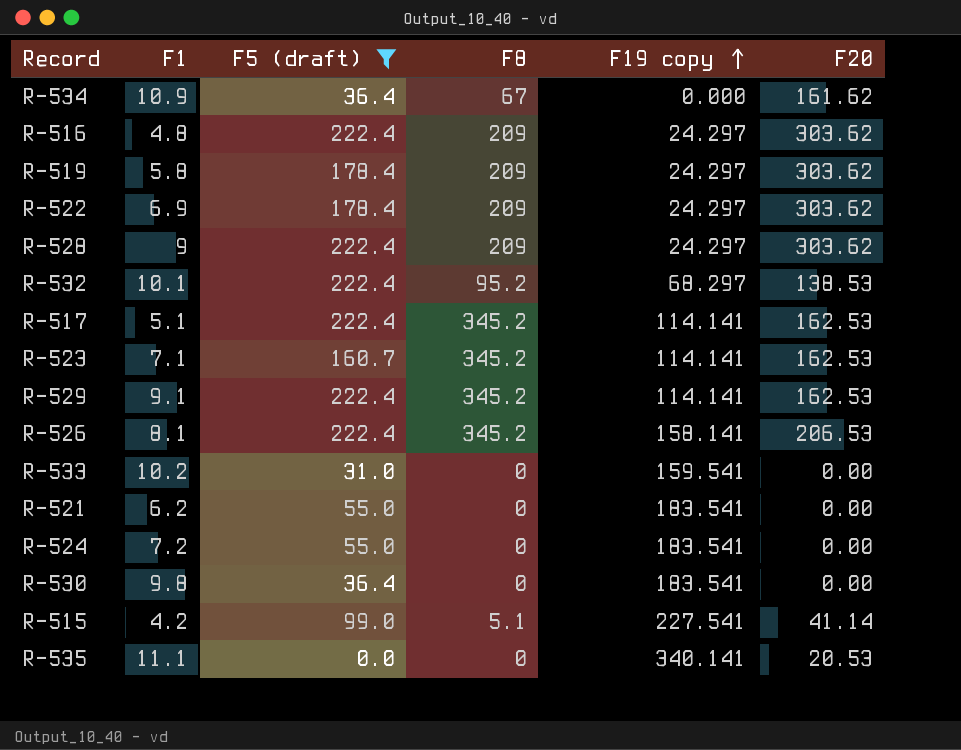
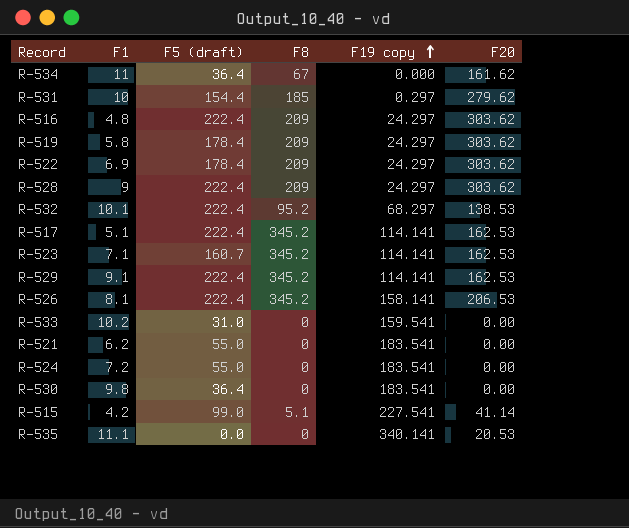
filter: F5 (draft) != 154.4 -> none
R-534 | F1: 10.9 -> 11

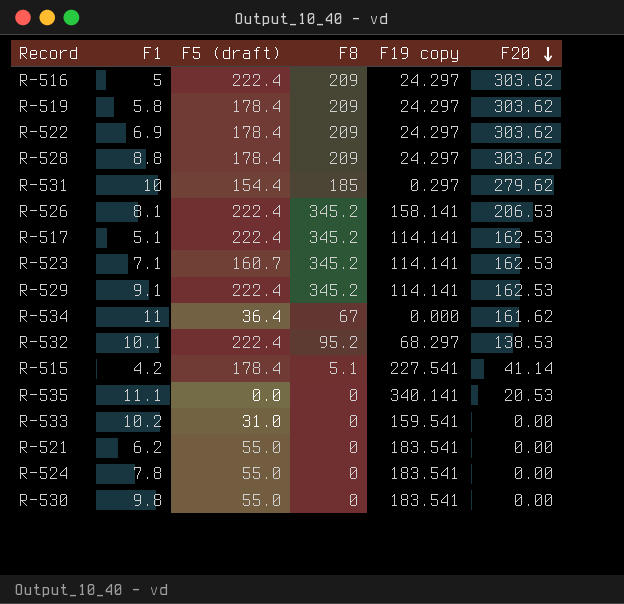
row order: F19 copy ascending -> F20 descending
R-516 | F1: 4.8 -> 5
R-528 | F1: 9 -> 8.8
R-528 | F5 (draft): 222.4 -> 178.4
R-515 | F5 (draft): 99.0 -> 178.4
R-524 | F1: 7.2 -> 7.8
R-530 | F5 (draft): 36.4 -> 55.0

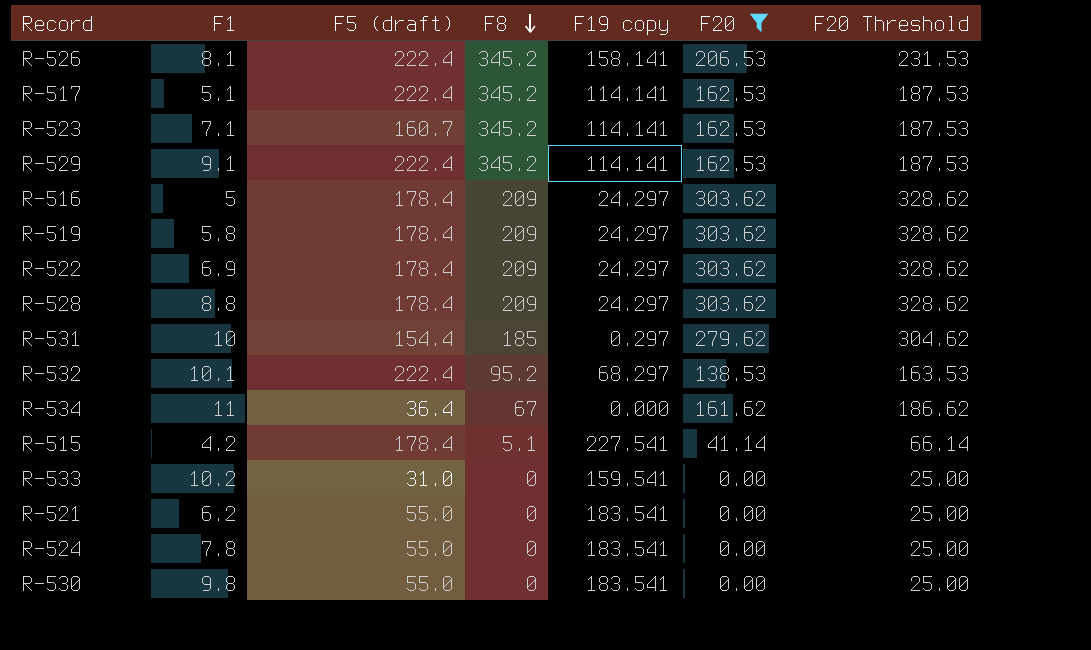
filter: none -> F20 != 20.53
row order: F20 descending -> F8 descending
column F20 Threshold | formula: none -> [F20] + 25
R-516 | F5 (draft): 222.4 -> 178.4

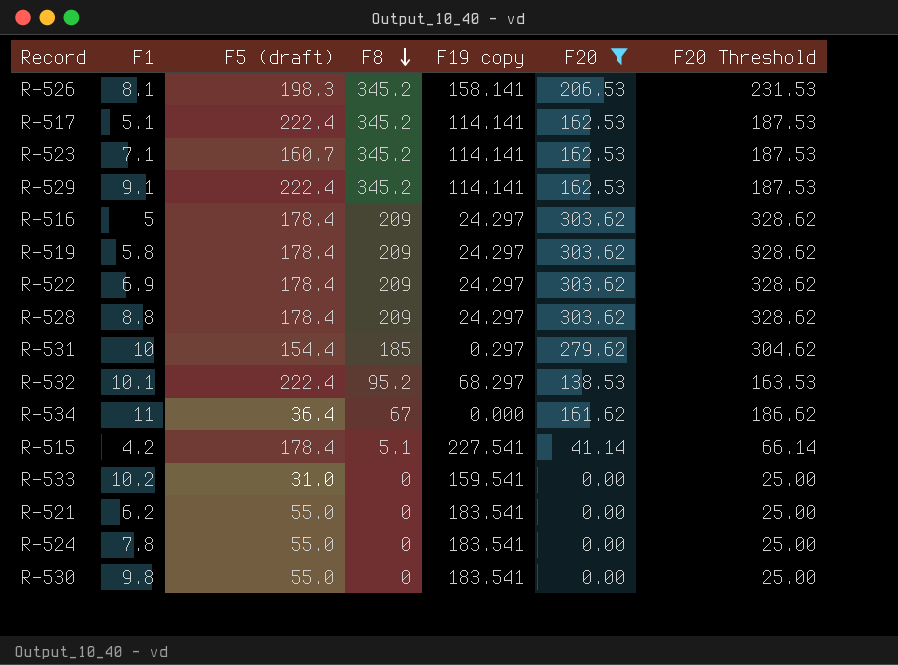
R-526 | F5 (draft): 222.4 -> 198.3

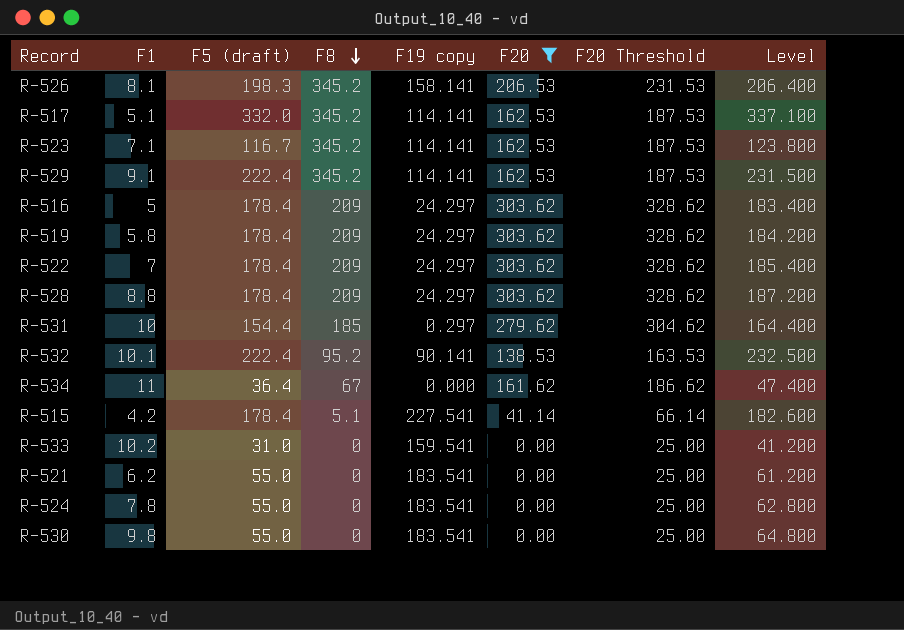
column Level | formula: none -> [F1] + [F5 (draft)]
R-517 | F5 (draft): 222.4 -> 332.0
R-523 | F5 (draft): 160.7 -> 116.7
R-522 | F1: 6.9 -> 7
R-532 | F19 copy: 68.297 -> 90.141

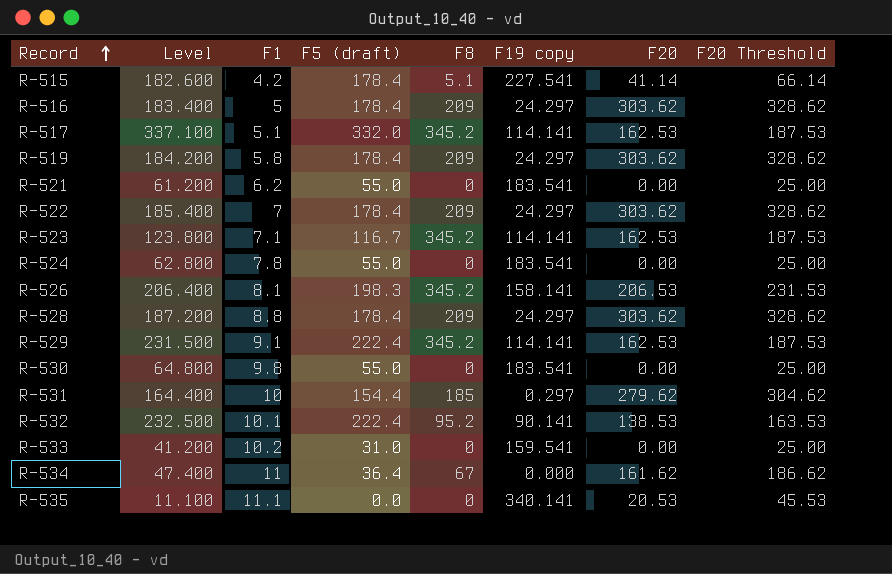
filter: F20 != 20.53 -> none
row order: F8 descending -> Record ascending
column Level | position: 8 -> 2

